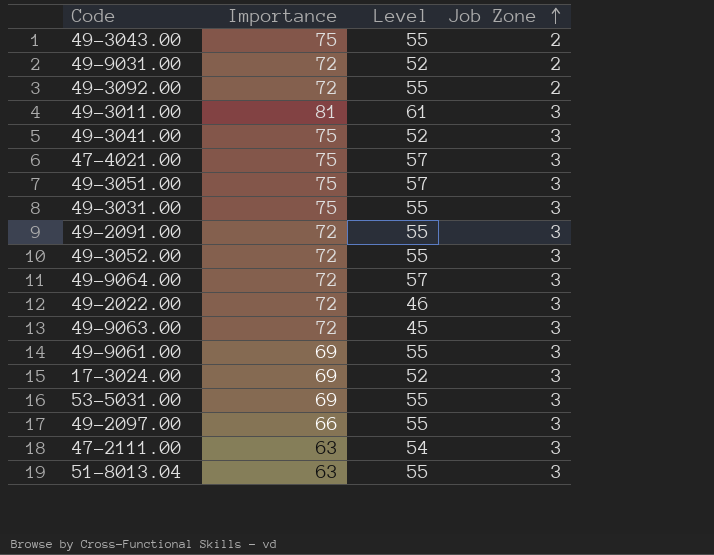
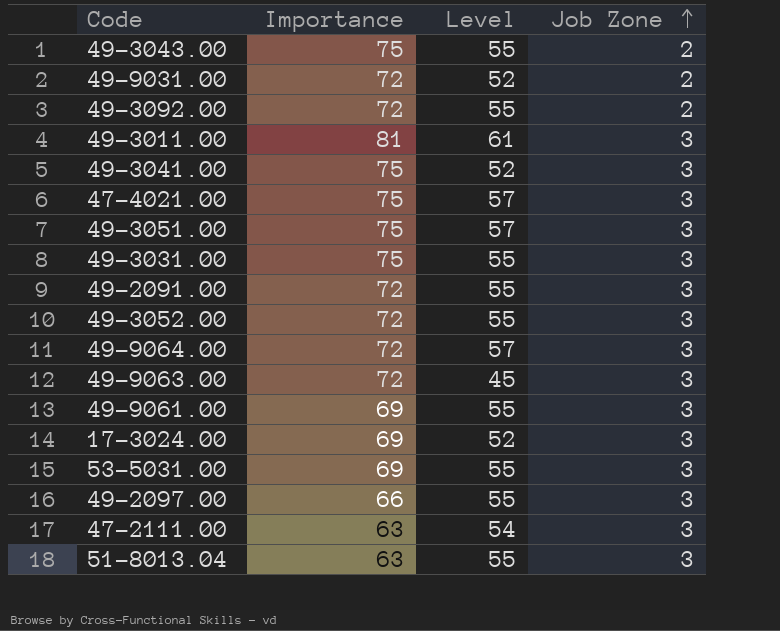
row 49-2022.00: 72 | 46 | 3 -> none

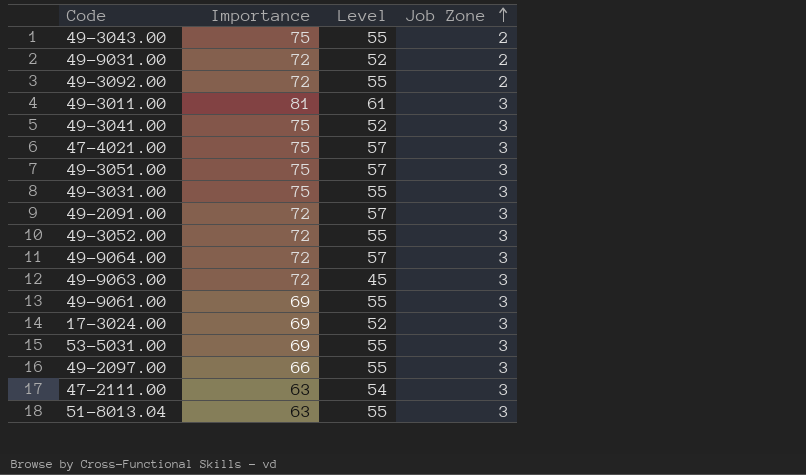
49-2091.00 | Level: 55 -> 57

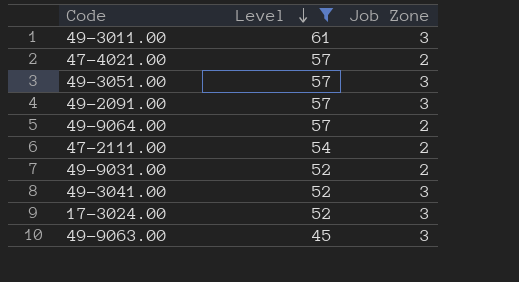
filter: none -> Level != 55
row order: Job Zone ascending -> Level descending
column Importance | position: 2 -> none
47-4021.00 | Job Zone: 3 -> 2
49-9064.00 | Job Zone: 3 -> 2
47-2111.00 | Job Zone: 3 -> 2

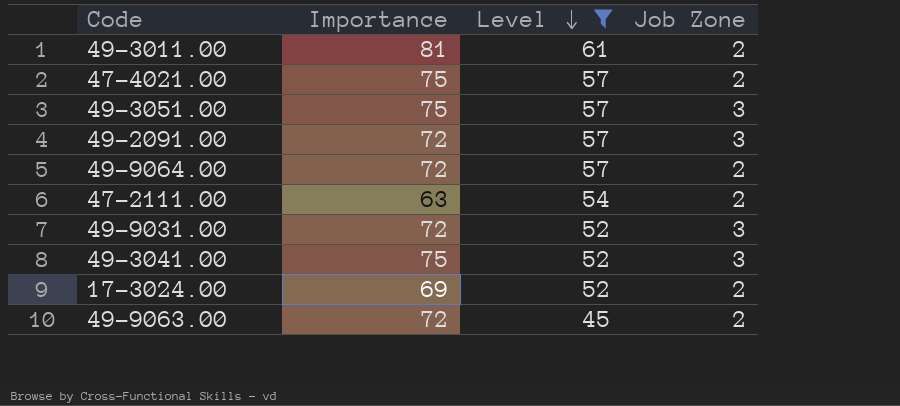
column Importance | position: none -> 2
49-3011.00 | Job Zone: 3 -> 2
49-9031.00 | Job Zone: 2 -> 3
17-3024.00 | Job Zone: 3 -> 2
49-9063.00 | Job Zone: 3 -> 2

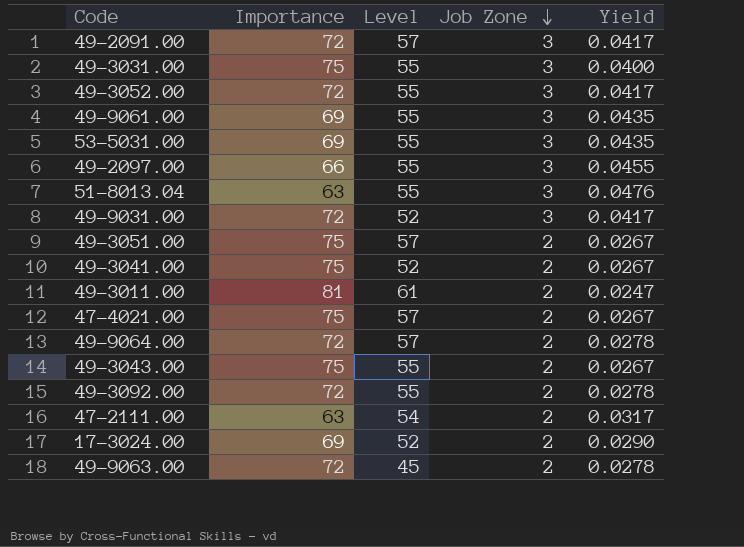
filter: Level != 55 -> none
row order: Level descending -> Job Zone descending
column Yield | formula: none -> [Job Zone] / [Importance]
49-3051.00 | Job Zone: 3 -> 2
49-3041.00 | Job Zone: 3 -> 2

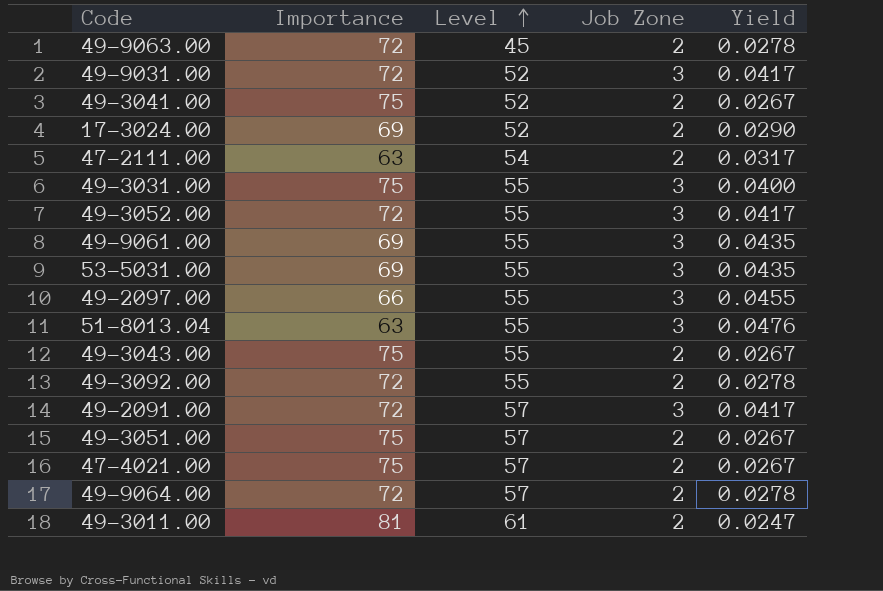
row order: Job Zone descending -> Level ascending

